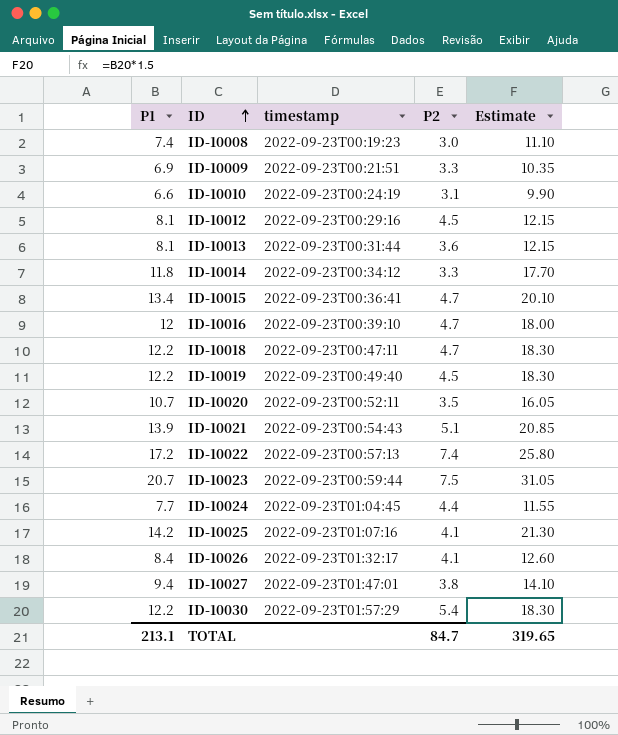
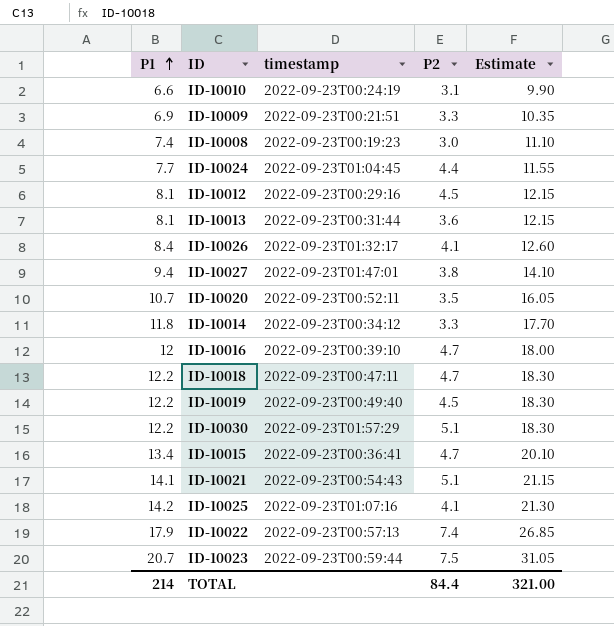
row order: ID ascending -> P1 ascending
ID-10030 | P2: 5.4 -> 5.1
ID-10021 | P1: 13.9 -> 14.1
ID-10021 | Estimate: 20.85 -> 21.15
ID-10022 | P1: 17.2 -> 17.9
ID-10022 | Estimate: 25.80 -> 26.85
TOTAL | P1: 213.1 -> 214
TOTAL | P2: 84.7 -> 84.4
TOTAL | Estimate: 319.65 -> 321.00

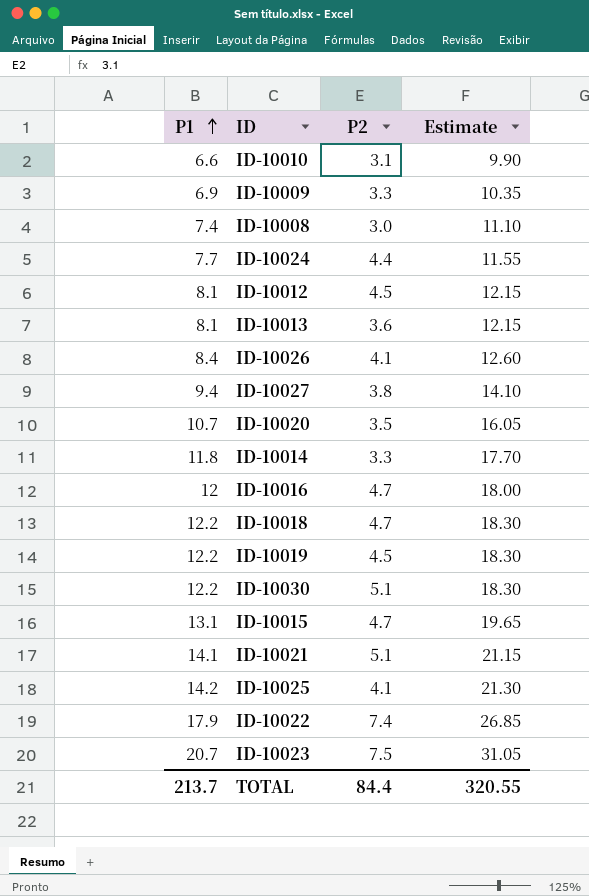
column timestamp | position: 3 -> none
ID-10015 | P1: 13.4 -> 13.1
ID-10015 | Estimate: 20.10 -> 19.65
TOTAL | P1: 214 -> 213.7
TOTAL | Estimate: 321.00 -> 320.55

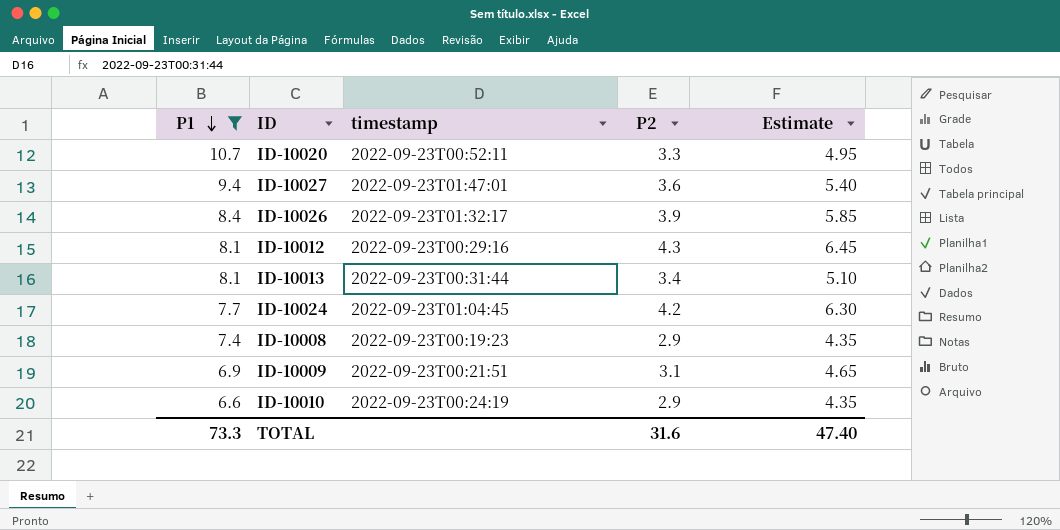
filter: none -> P1 <= 10.7
row order: P1 ascending -> P1 descending
column timestamp | position: none -> 3
column Estimate | formula: [P1] * 1.5 -> [P2] * 1.5
ID-10020 | P2: 3.5 -> 3.3
ID-10027 | P2: 3.8 -> 3.6
ID-10026 | P2: 4.1 -> 3.9
ID-10012 | P2: 4.5 -> 4.3
ID-10013 | P2: 3.6 -> 3.4
ID-10024 | P2: 4.4 -> 4.2
ID-10008 | P2: 3.0 -> 2.9
ID-10009 | P2: 3.3 -> 3.1
ID-10010 | P2: 3.1 -> 2.9
TOTAL | P1: 213.7 -> 73.3
TOTAL | P2: 84.4 -> 31.6
TOTAL | Estimate: 320.55 -> 47.40

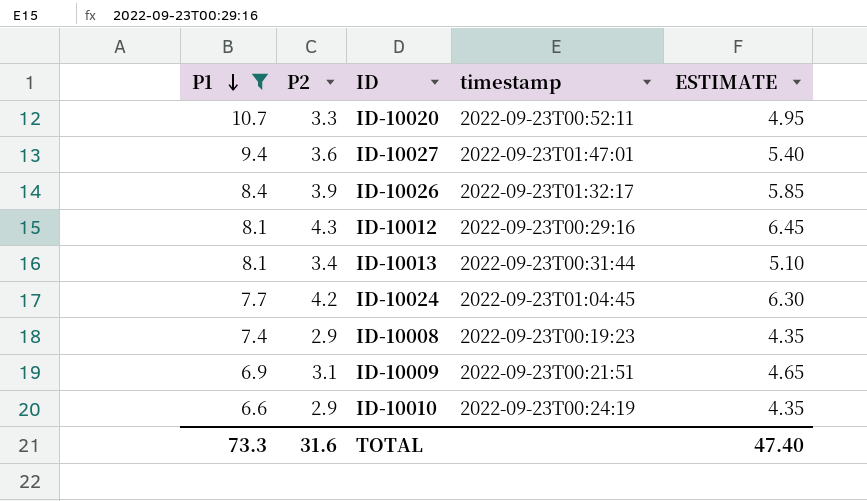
column P2 | position: 4 -> 2
column name: Estimate -> ESTIMATE

